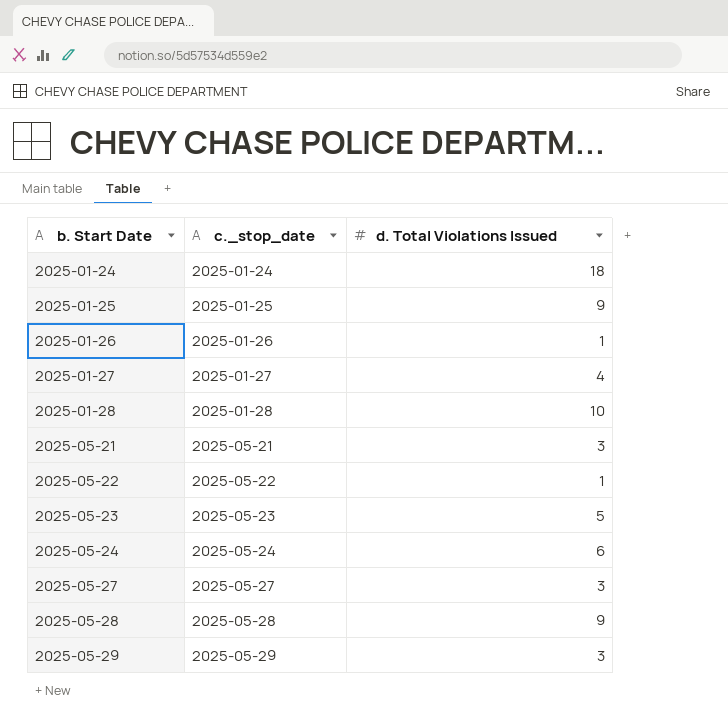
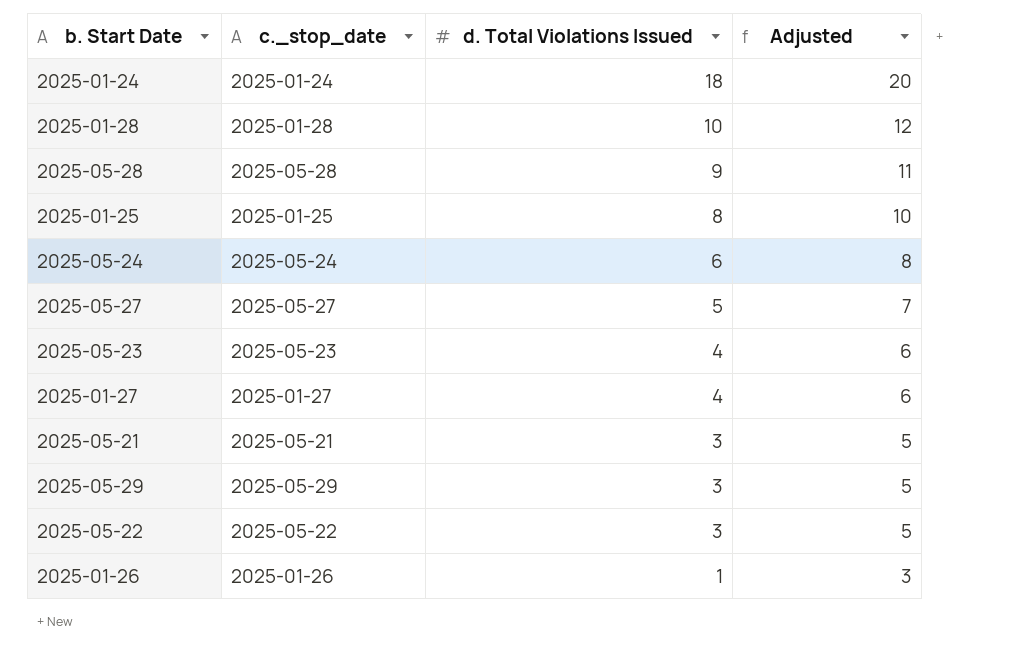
row order: b. Start Date ascending -> d. Total Violations Issued descending
column Adjusted | formula: none -> [d. Total Violations Issued] + 2
2025-01-25 | d. Total Violations Issued: 9 -> 8
2025-05-27 | d. Total Violations Issued: 3 -> 5
2025-05-23 | d. Total Violations Issued: 5 -> 4
2025-05-22 | d. Total Violations Issued: 1 -> 3

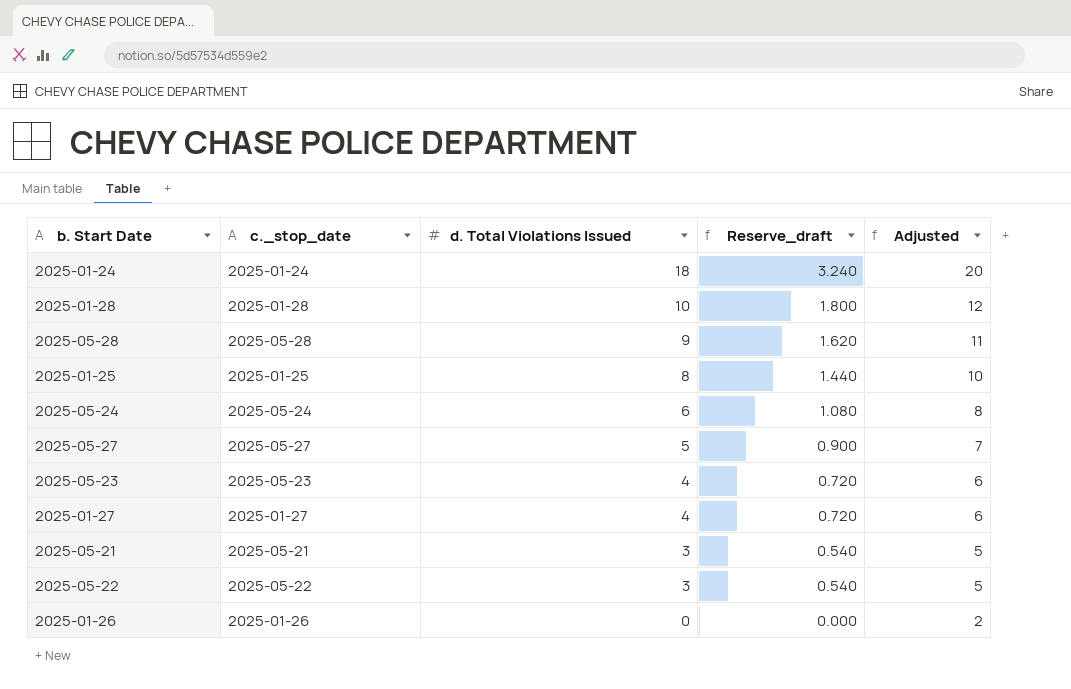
column Reserve_draft | formula: none -> [d. Total Violations Issued] * 0.18
row 2025-05-29: 2025-05-29 | 3 | 5 -> none
2025-01-26 | d. Total Violations Issued: 1 -> 0
2025-01-26 | Adjusted: 3 -> 2

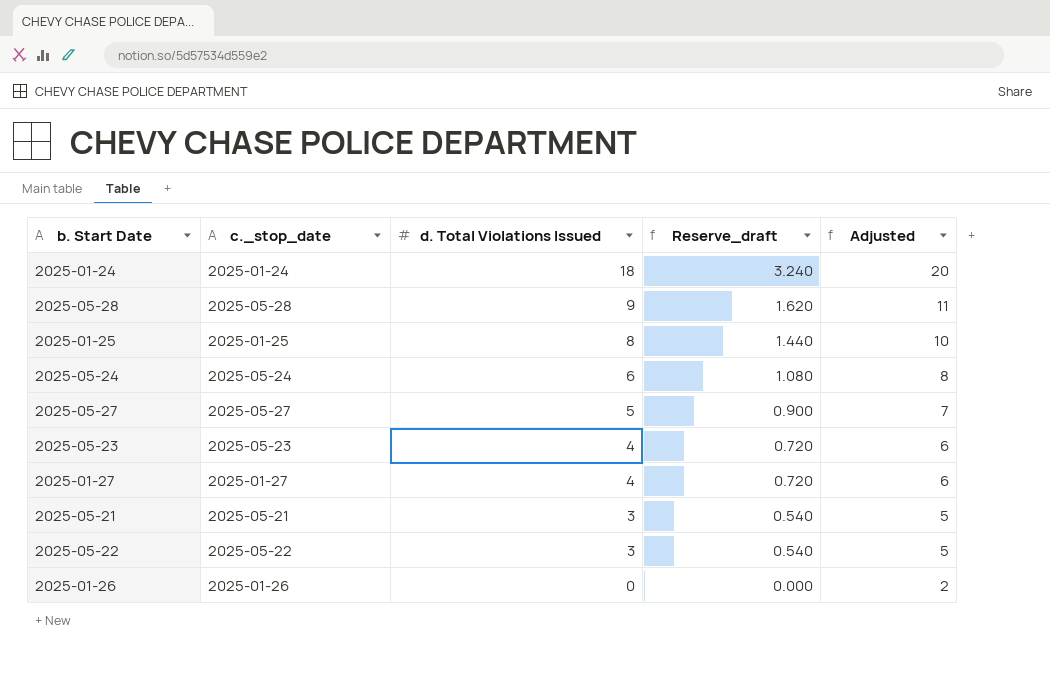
row 2025-01-28: 2025-01-28 | 10 | 1.800 | 12 -> none

